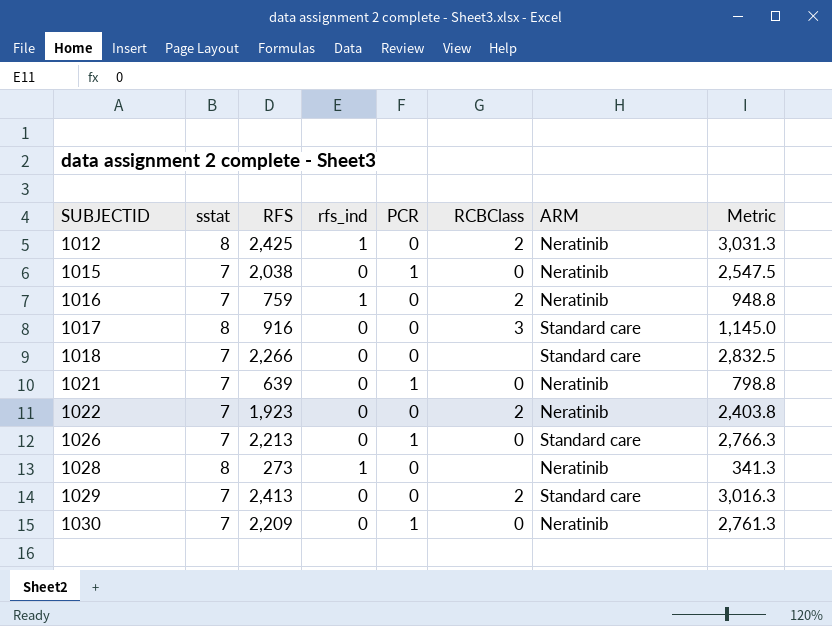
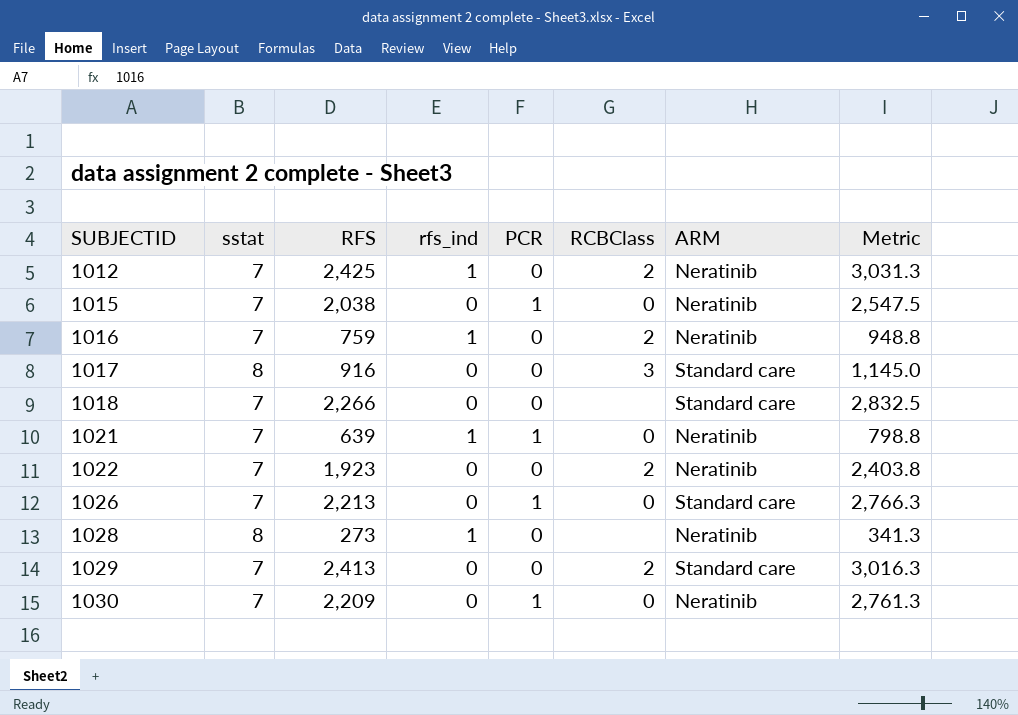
1012 | sstat: 8 -> 7
1021 | rfs_ind: 0 -> 1

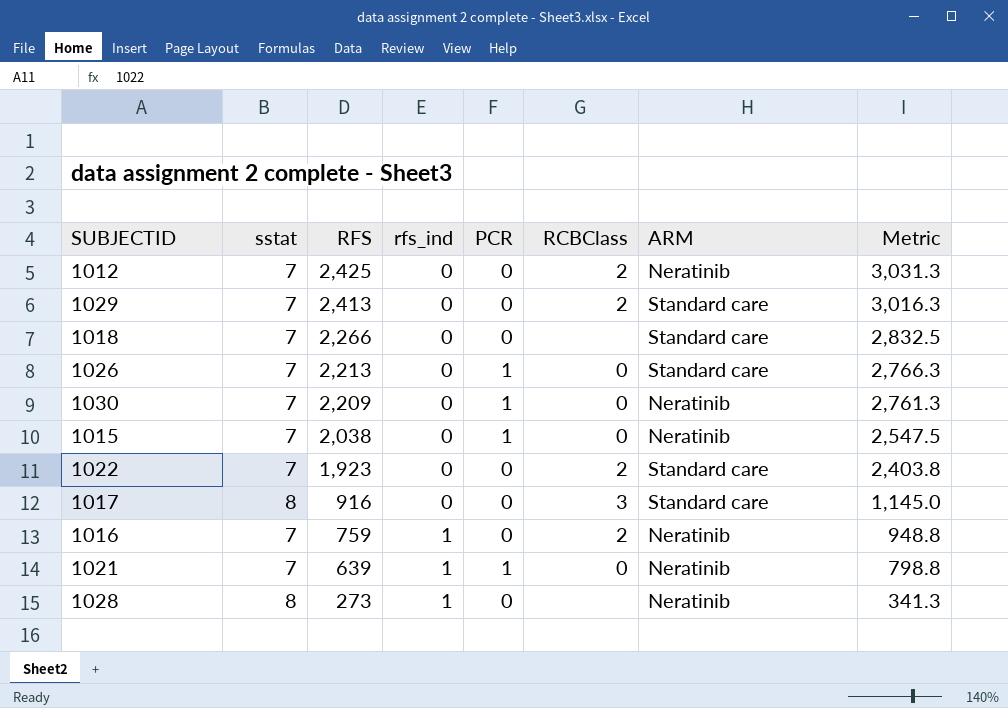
row order: SUBJECTID ascending -> RFS descending
1012 | rfs_ind: 1 -> 0
1022 | ARM: Neratinib -> Standard care

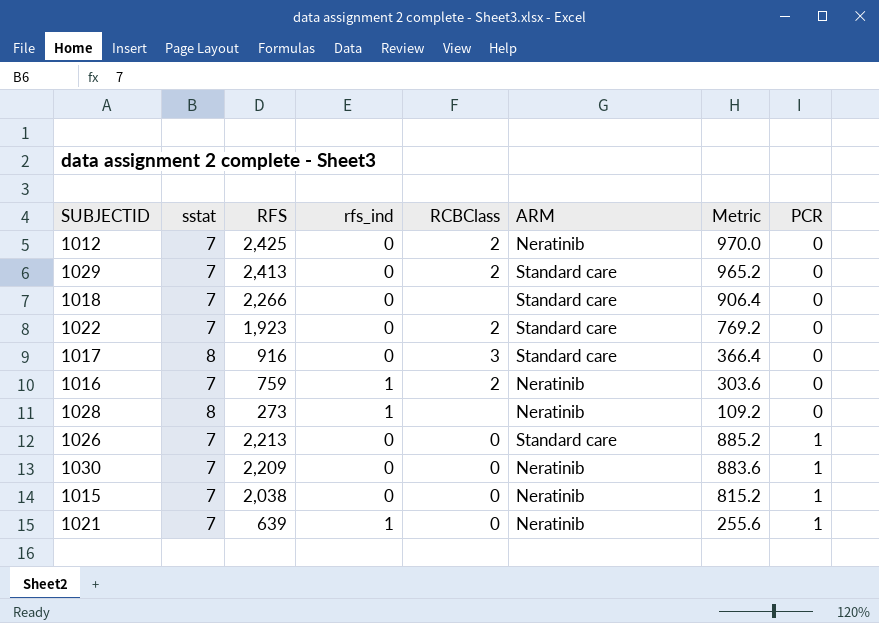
row order: RFS descending -> PCR ascending
column Metric | formula: [RFS] * 1.25 -> [RFS] * 0.4
column PCR | position: 5 -> 8

